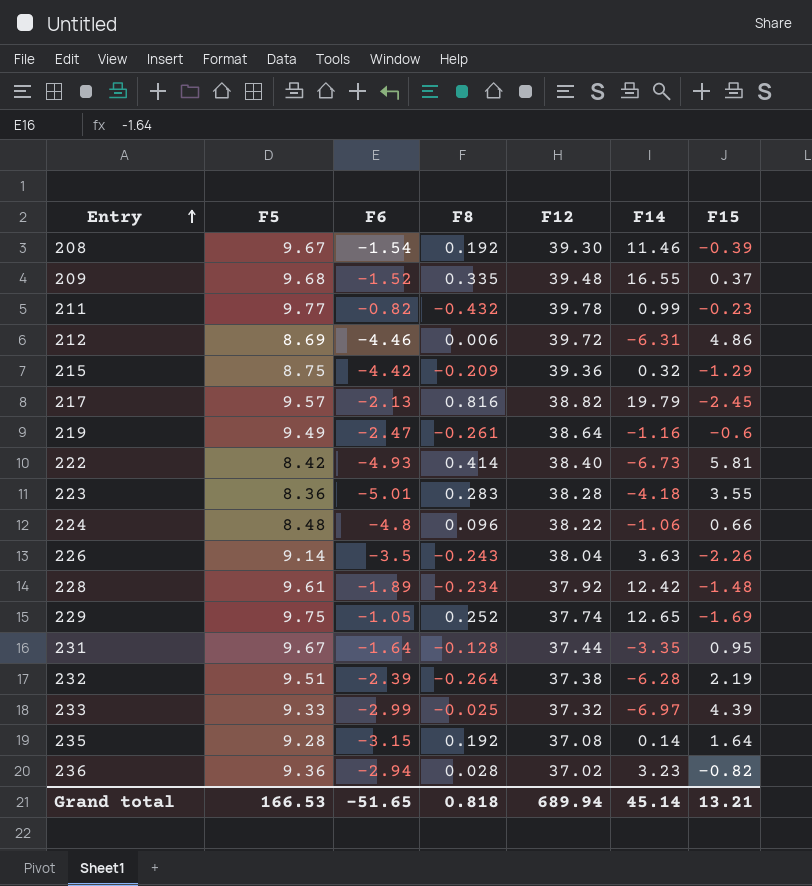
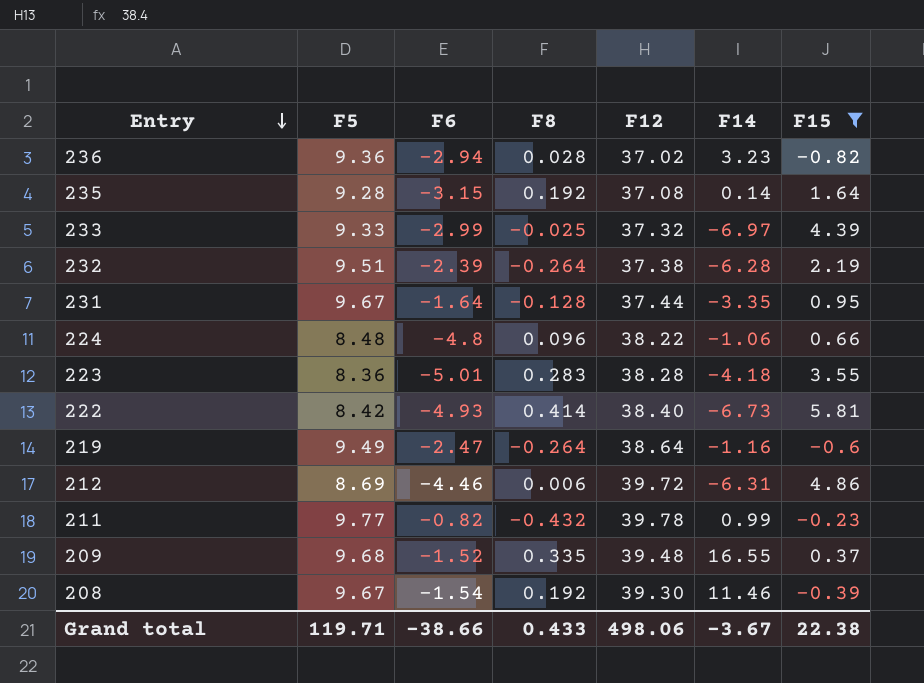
filter: none -> F15 >= -0.82
row order: Entry ascending -> Entry descending
219 | F8: -0.261 -> -0.264
Grand total | F5: 166.53 -> 119.71
Grand total | F6: -51.65 -> -38.66
Grand total | F8: 0.818 -> 0.433
Grand total | F12: 689.94 -> 498.06
Grand total | F14: 45.14 -> -3.67
Grand total | F15: 13.21 -> 22.38

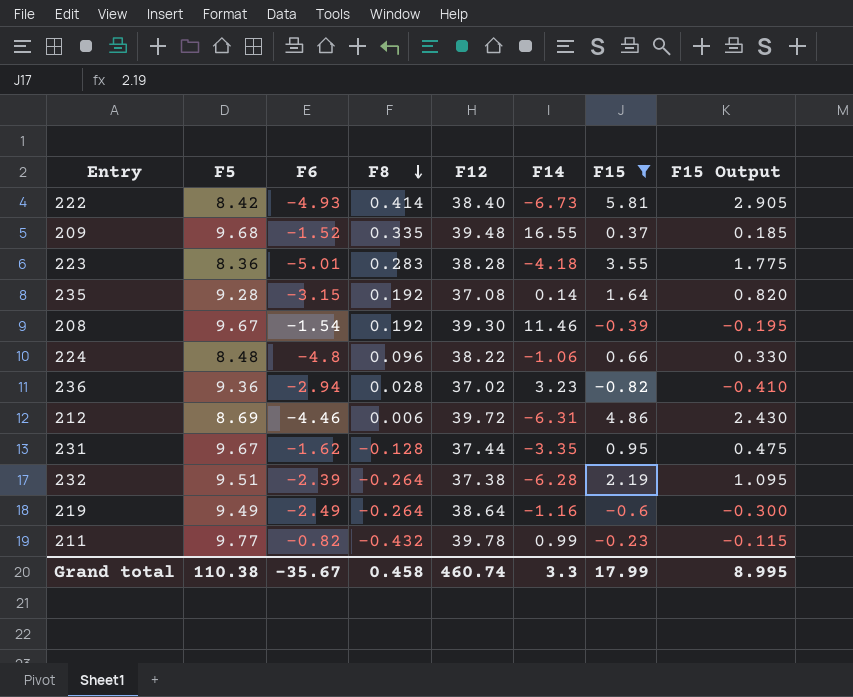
row order: Entry descending -> F8 descending
column F15 Output | formula: none -> [F15] * 0.5
row 233: 9.33 | -2.99 | -0.025 | 37.32 | -6.97 | 4.39 -> none
231 | F6: -1.64 -> -1.62
219 | F6: -2.47 -> -2.49
Grand total | F5: 119.71 -> 110.38
Grand total | F6: -38.66 -> -35.67
Grand total | F8: 0.433 -> 0.458
Grand total | F12: 498.06 -> 460.74
Grand total | F14: -3.67 -> 3.3
Grand total | F15: 22.38 -> 17.99

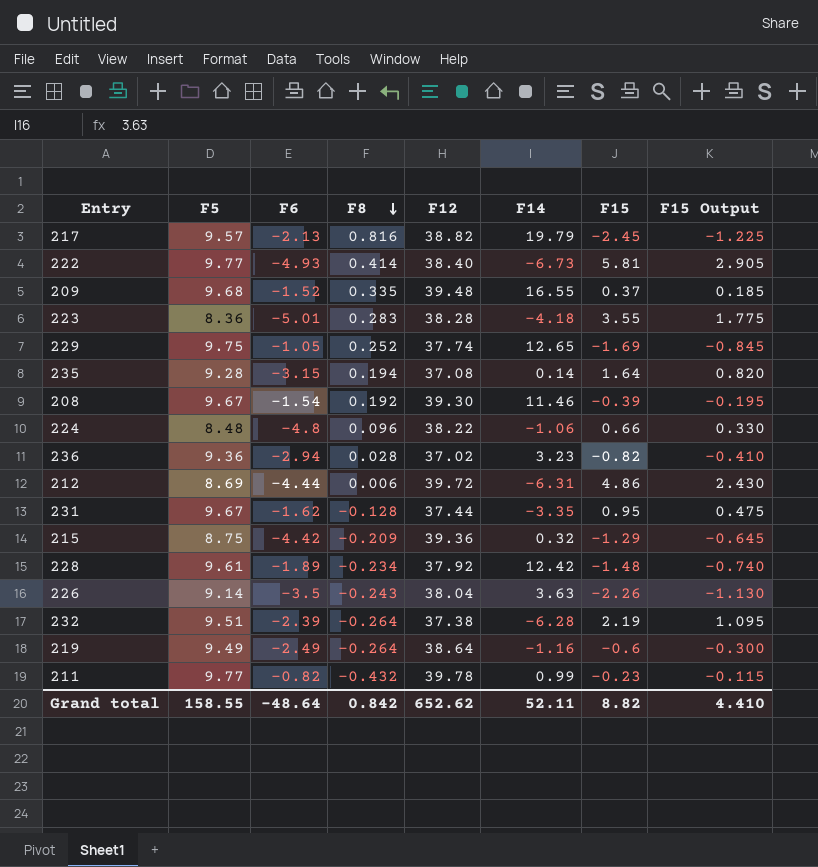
filter: F15 >= -0.82 -> none
222 | F5: 8.42 -> 9.77
235 | F8: 0.192 -> 0.194
212 | F6: -4.46 -> -4.44
Grand total | F5: 110.38 -> 158.55
Grand total | F6: -35.67 -> -48.64
Grand total | F8: 0.458 -> 0.842
Grand total | F12: 460.74 -> 652.62
Grand total | F14: 3.3 -> 52.11
Grand total | F15: 17.99 -> 8.82
Grand total | F15 Output: 8.995 -> 4.410

